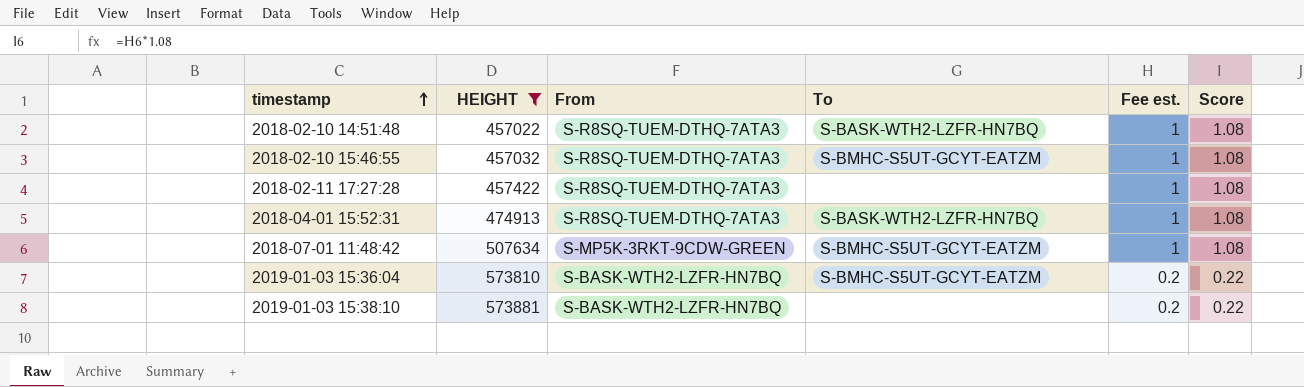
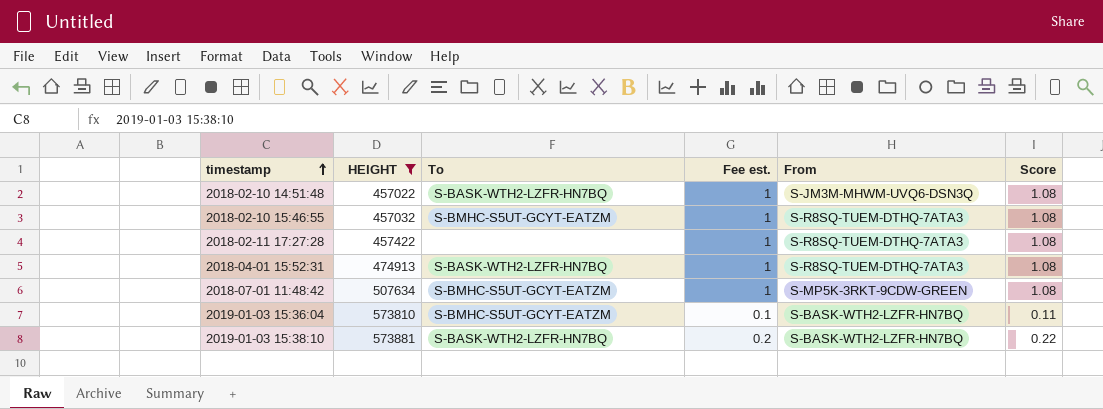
column From | position: 3 -> 5
2018-02-10 14:51:48 | From: S-R8SQ-TUEM-DTHQ-7ATA3 -> S-JM3M-MHWM-UVQ6-DSN3Q
2019-01-03 15:36:04 | Fee est.: 0.2 -> 0.1
2019-01-03 15:36:04 | Score: 0.22 -> 0.11
2019-01-03 15:38:10 | To: none -> S-BASK-WTH2-LZFR-HN7BQ

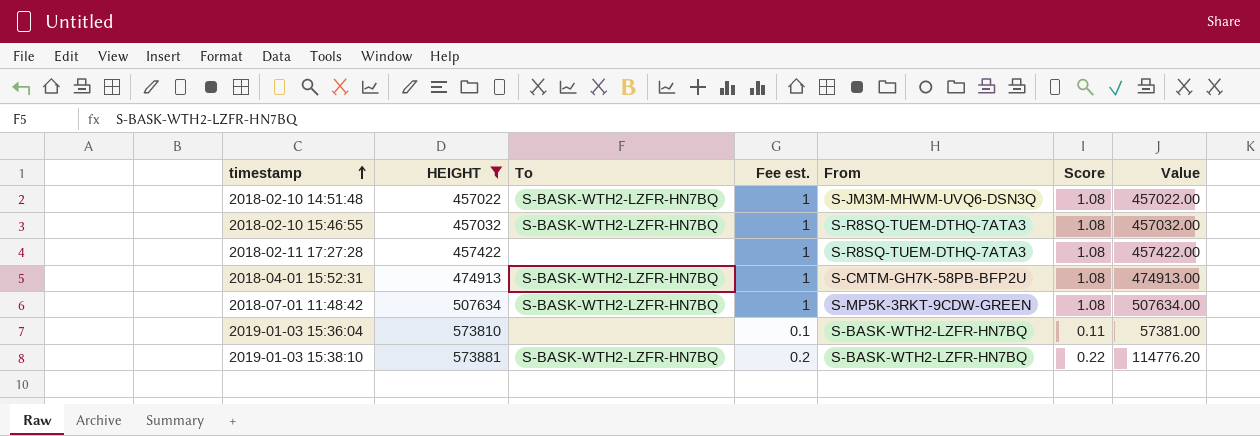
column Value | formula: none -> [HEIGHT] * [Fee est.]
2018-02-10 15:46:55 | To: S-BMHC-S5UT-GCYT-EATZM -> S-BASK-WTH2-LZFR-HN7BQ
2018-04-01 15:52:31 | From: S-R8SQ-TUEM-DTHQ-7ATA3 -> S-CMTM-GH7K-58PB-BFP2U
2018-07-01 11:48:42 | To: S-BMHC-S5UT-GCYT-EATZM -> S-BASK-WTH2-LZFR-HN7BQ
2019-01-03 15:36:04 | To: S-BMHC-S5UT-GCYT-EATZM -> none

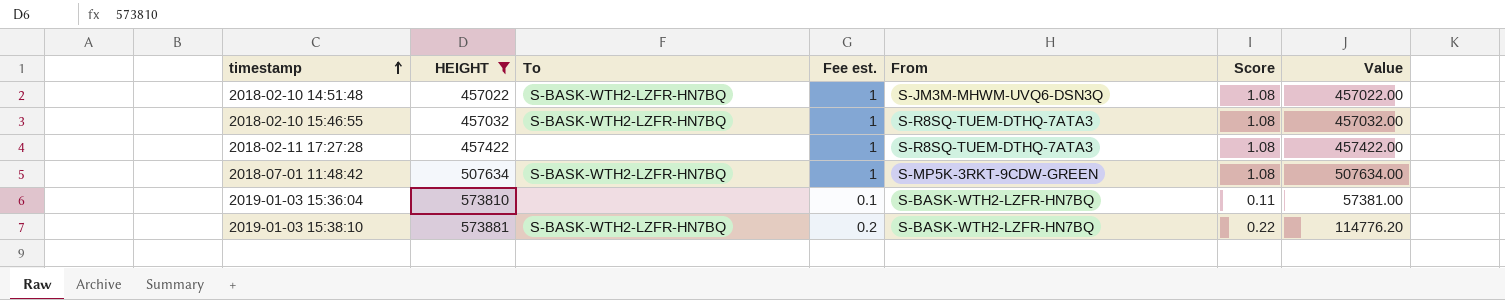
row 2018-04-01 15:52:31: 474913 | S-BASK-WTH2-LZFR-HN7BQ | 1 | S-CMTM-GH7K-58PB-BFP2U | 1.08 | 474913.00 -> none

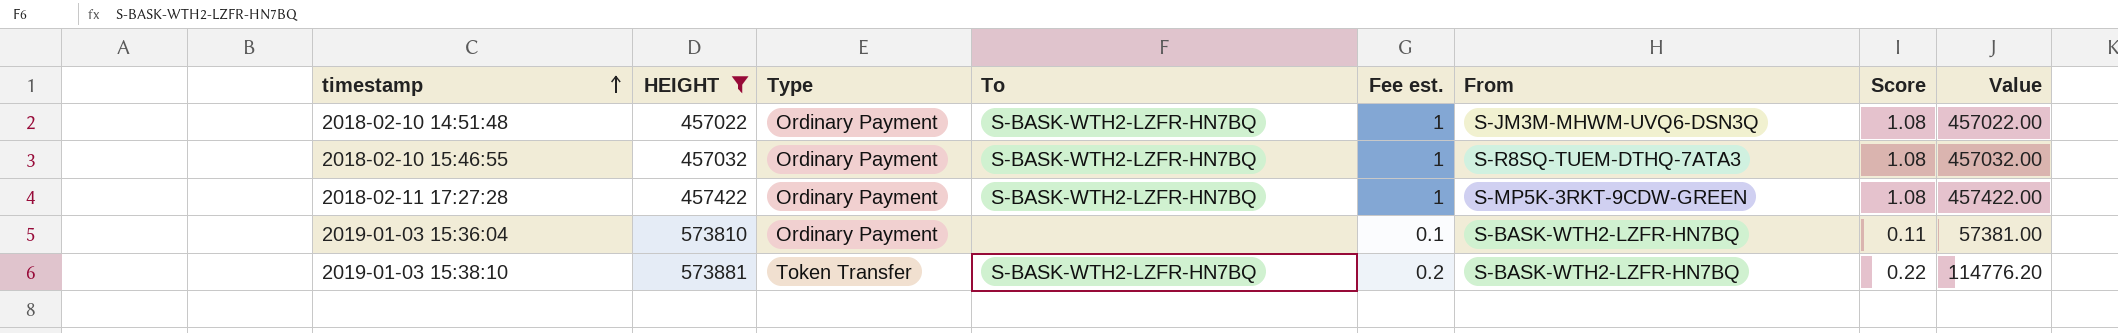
column Type | position: none -> 3
row 2018-07-01 11:48:42: 507634 | S-BASK-WTH2-LZFR-HN7BQ | 1 | S-MP5K-3RKT-9CDW-GREEN | 1.08 | 507634.00 -> none
2018-02-11 17:27:28 | To: none -> S-BASK-WTH2-LZFR-HN7BQ
2018-02-11 17:27:28 | From: S-R8SQ-TUEM-DTHQ-7ATA3 -> S-MP5K-3RKT-9CDW-GREEN

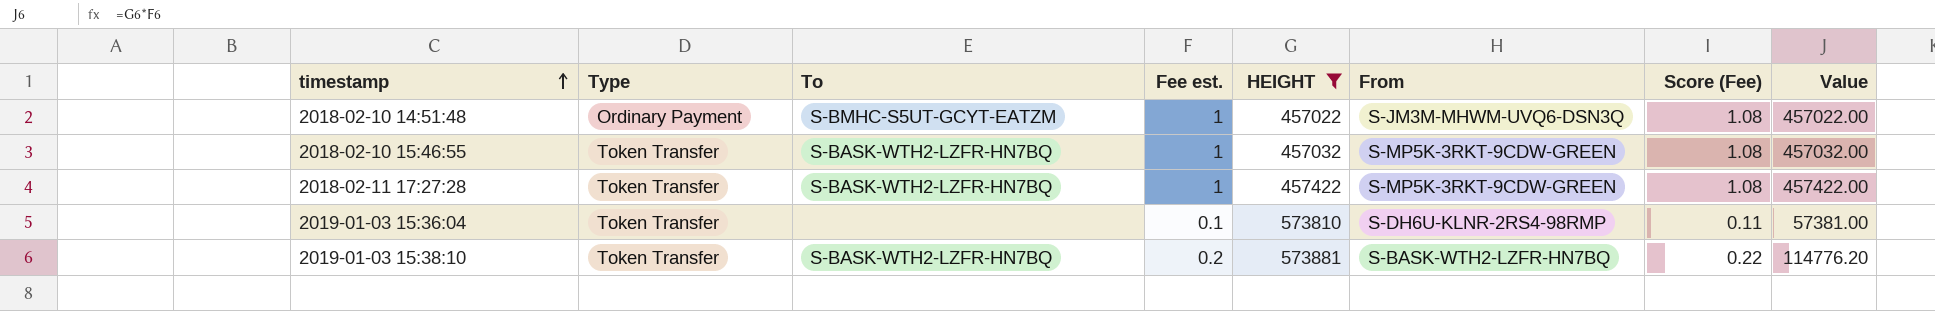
column HEIGHT | position: 2 -> 5
column name: Score -> Score (Fee)
2018-02-10 14:51:48 | To: S-BASK-WTH2-LZFR-HN7BQ -> S-BMHC-S5UT-GCYT-EATZM
2018-02-10 15:46:55 | Type: Ordinary Payment -> Token Transfer
2018-02-10 15:46:55 | From: S-R8SQ-TUEM-DTHQ-7ATA3 -> S-MP5K-3RKT-9CDW-GREEN
2018-02-11 17:27:28 | Type: Ordinary Payment -> Token Transfer
2019-01-03 15:36:04 | Type: Ordinary Payment -> Token Transfer
2019-01-03 15:36:04 | From: S-BASK-WTH2-LZFR-HN7BQ -> S-DH6U-KLNR-2RS4-98RMP

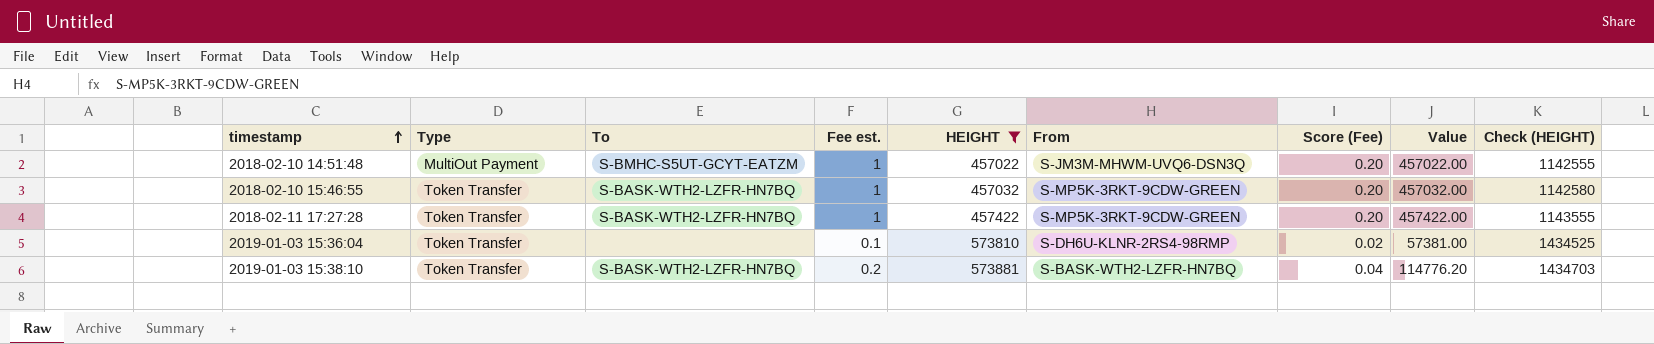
column Score (Fee) | formula: [Fee est.] * 1.08 -> [Fee est.] * 0.2
column Check (HEIGHT) | formula: none -> [HEIGHT] * 2.5
2018-02-10 14:51:48 | Type: Ordinary Payment -> MultiOut Payment

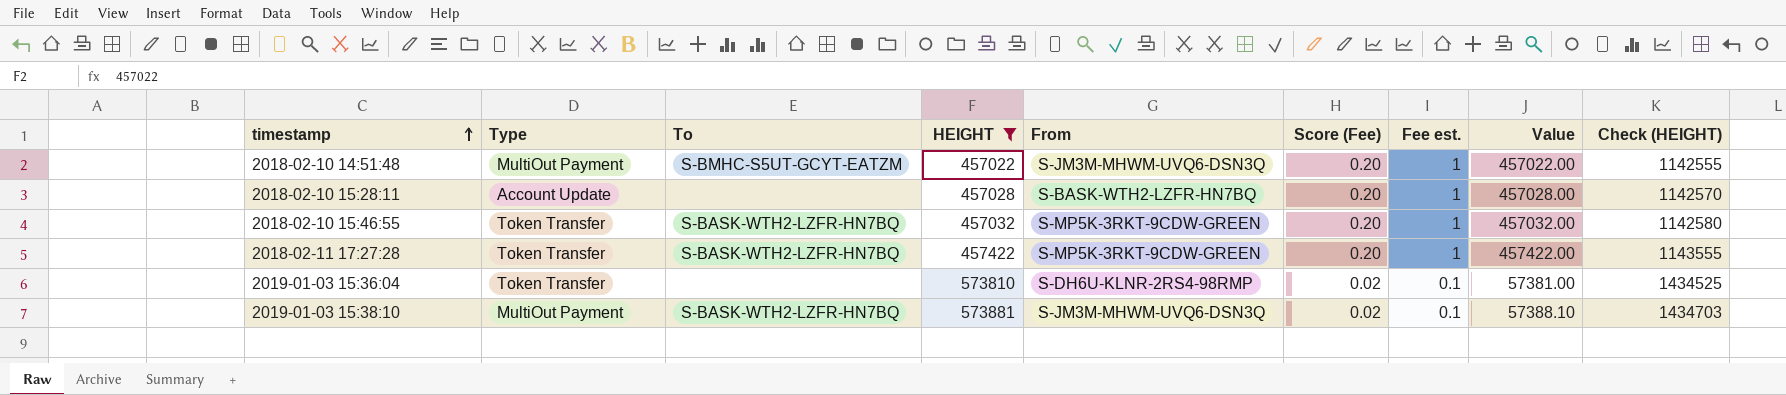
column Fee est. | position: 4 -> 7
row 2018-02-10 15:28:11: none -> Account Update | none | 457028 | S-BASK-WTH2-LZFR-HN7BQ | 0.20 | 1 | 457028.00 | 1142570
2019-01-03 15:38:10 | Type: Token Transfer -> MultiOut Payment
2019-01-03 15:38:10 | From: S-BASK-WTH2-LZFR-HN7BQ -> S-JM3M-MHWM-UVQ6-DSN3Q
2019-01-03 15:38:10 | Score (Fee): 0.04 -> 0.02
2019-01-03 15:38:10 | Fee est.: 0.2 -> 0.1
2019-01-03 15:38:10 | Value: 114776.20 -> 57388.10

